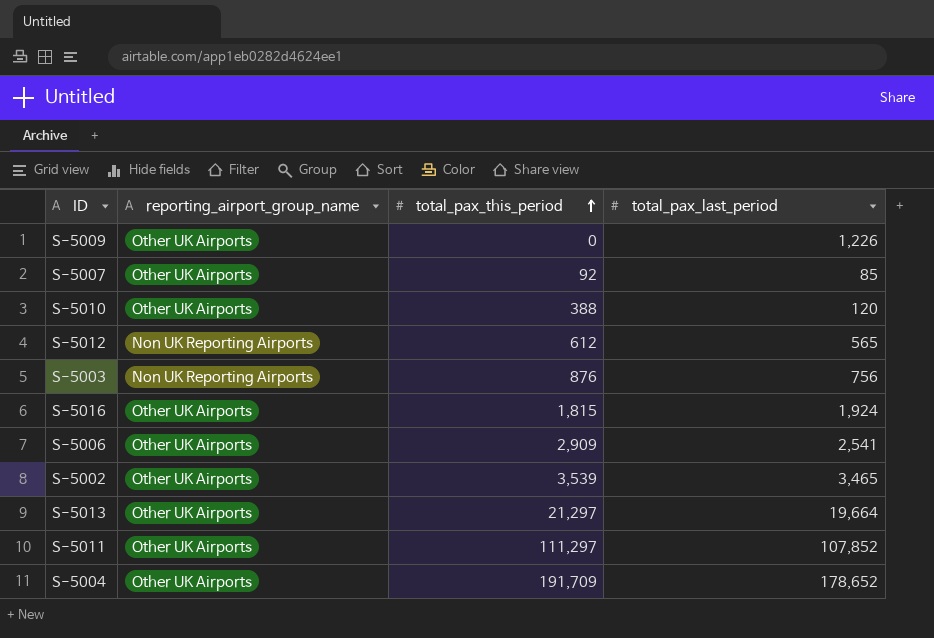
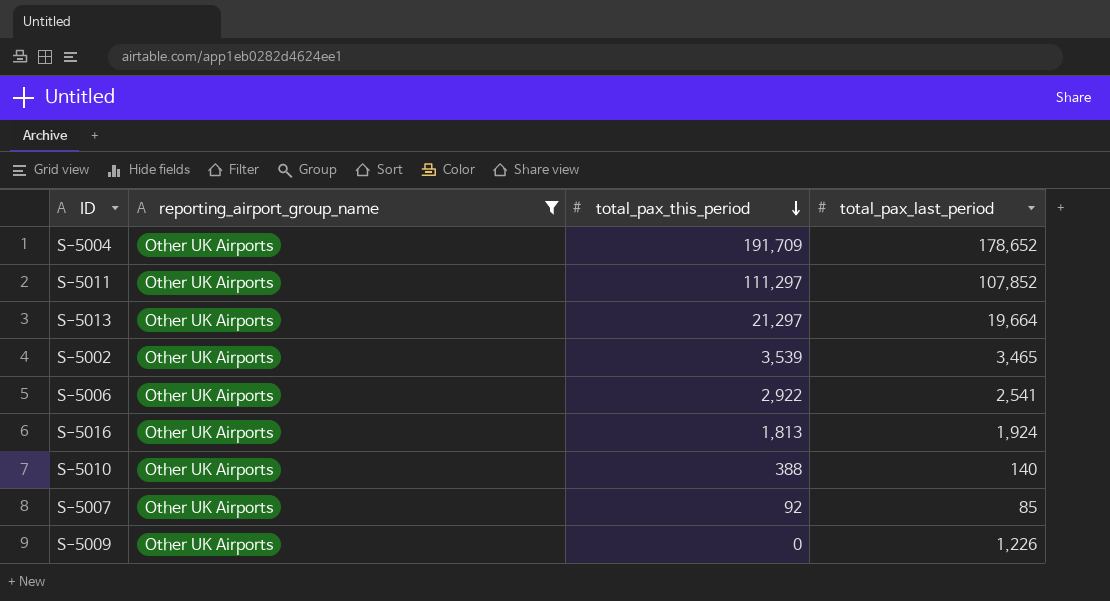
filter: none -> reporting_airport_group_name = Other UK Airports
row order: total_pax_this_period ascending -> total_pax_this_period descending
S-5006 | total_pax_this_period: 2,909 -> 2,922
S-5016 | total_pax_this_period: 1,815 -> 1,813
S-5010 | total_pax_last_period: 120 -> 140

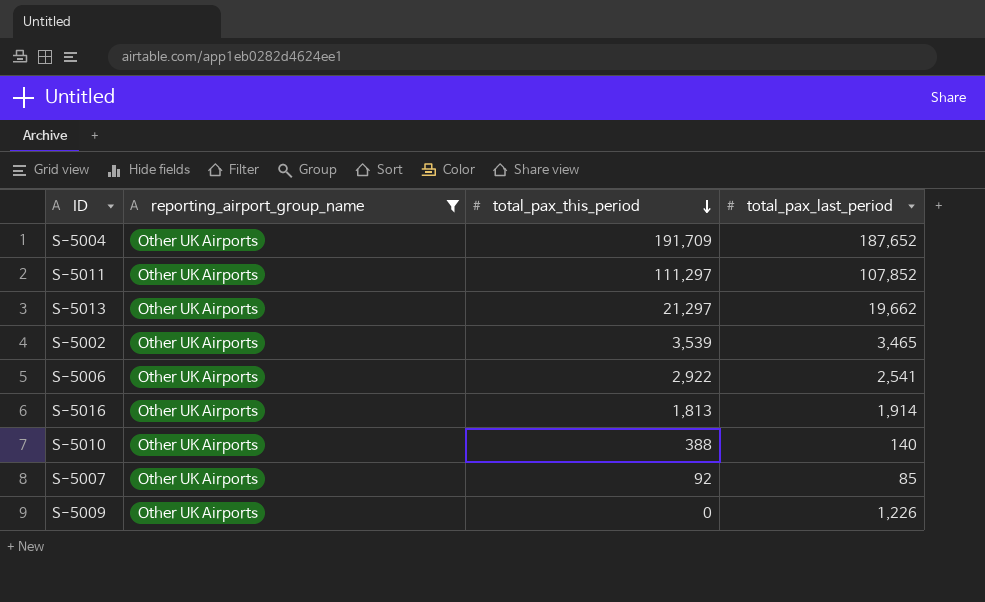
S-5004 | total_pax_last_period: 178,652 -> 187,652
S-5013 | total_pax_last_period: 19,664 -> 19,662
S-5016 | total_pax_last_period: 1,924 -> 1,914

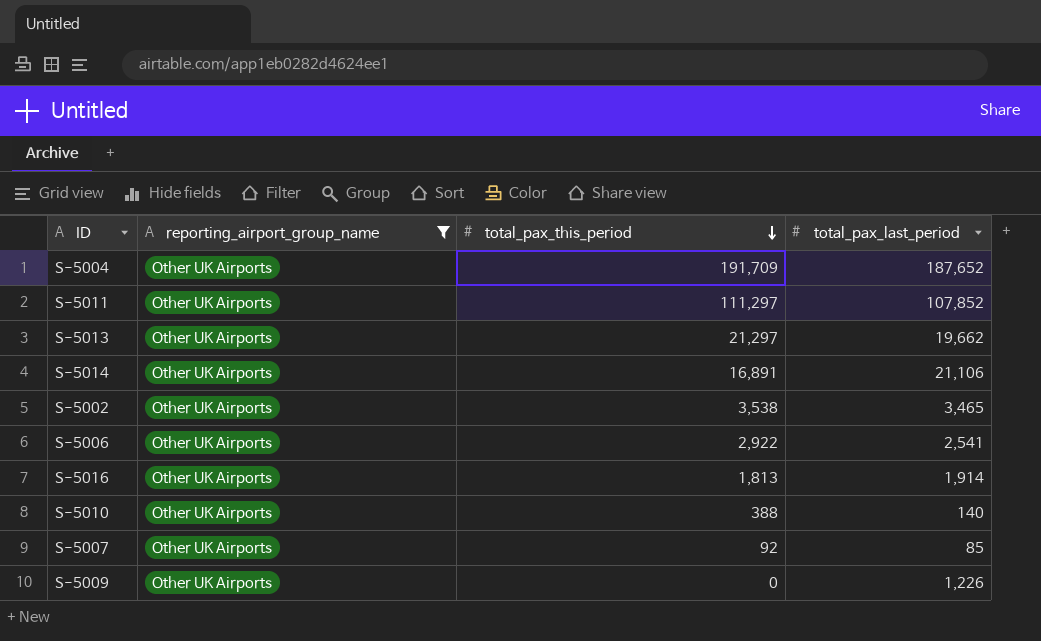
row S-5014: none -> Other UK Airports | 16,891 | 21,106
S-5002 | total_pax_this_period: 3,539 -> 3,538

